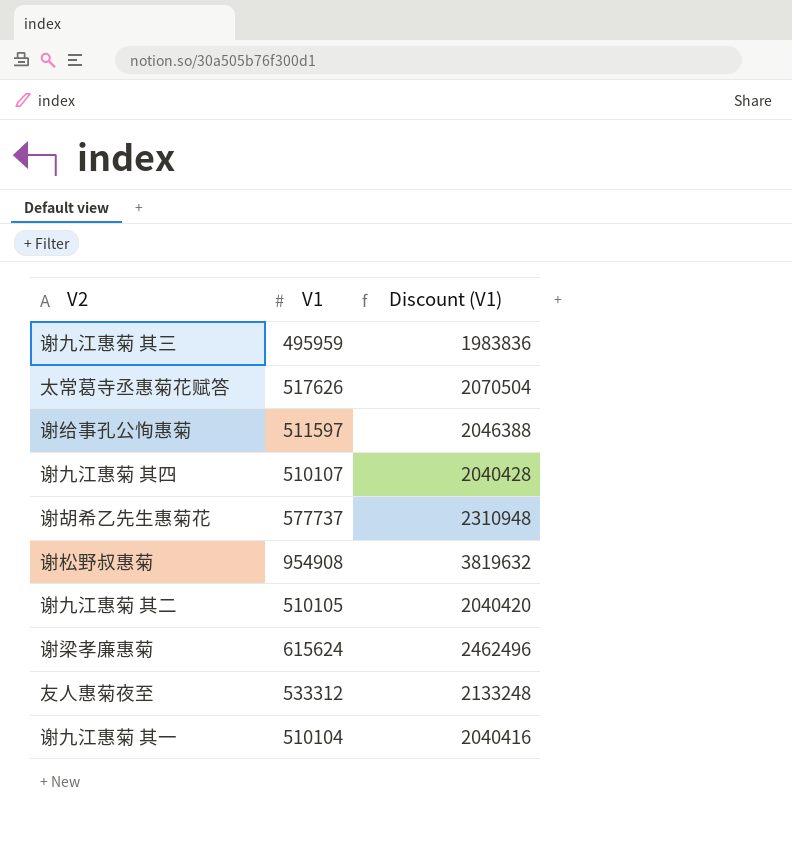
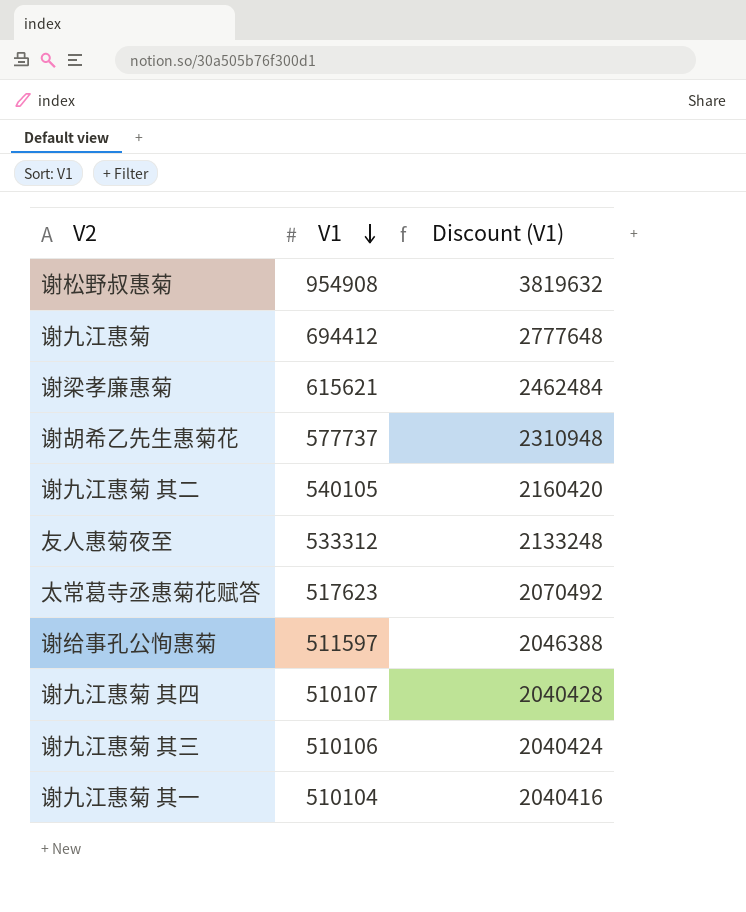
row order: none -> V1 descending
row 谢九江惠菊: none -> 694412 | 2777648
谢梁孝廉惠菊 | V1: 615624 -> 615621
谢梁孝廉惠菊 | Discount (V1): 2462496 -> 2462484
谢九江惠菊 其二 | V1: 510105 -> 540105
谢九江惠菊 其二 | Discount (V1): 2040420 -> 2160420
太常葛寺丞惠菊花赋答 | V1: 517626 -> 517623
太常葛寺丞惠菊花赋答 | Discount (V1): 2070504 -> 2070492
谢九江惠菊 其三 | V1: 495959 -> 510106
谢九江惠菊 其三 | Discount (V1): 1983836 -> 2040424

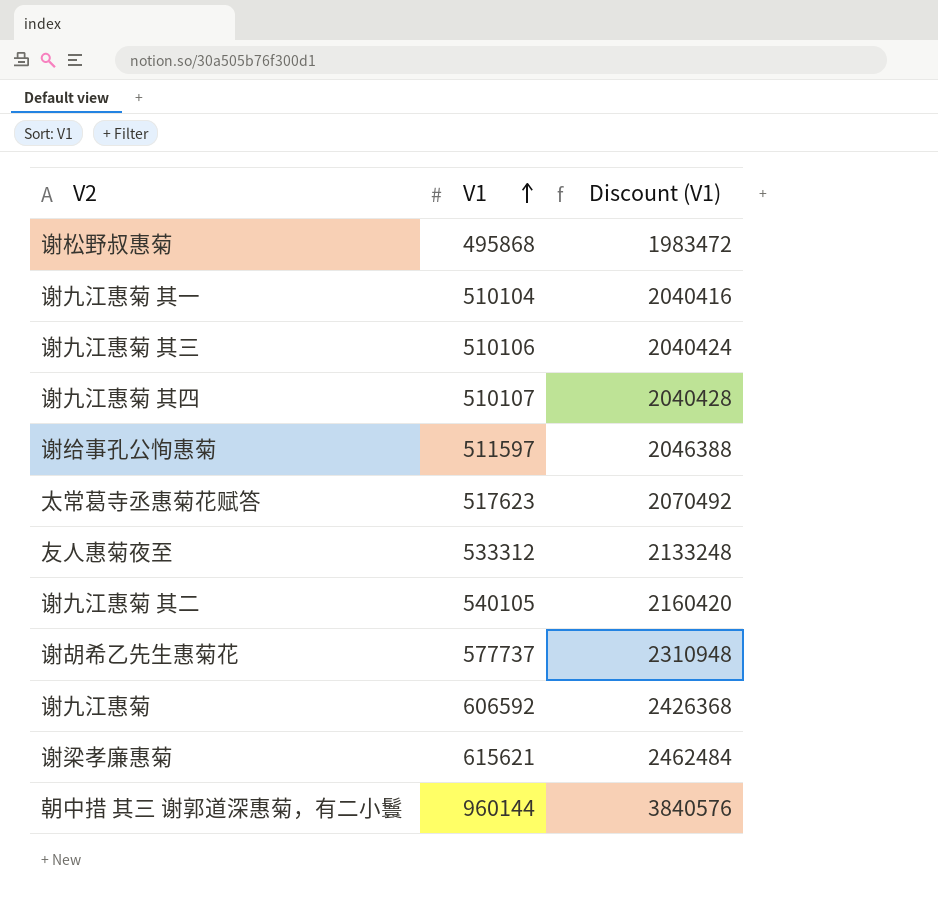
row order: V1 descending -> V1 ascending
谢松野叔惠菊 | V1: 954908 -> 495868
谢松野叔惠菊 | Discount (V1): 3819632 -> 1983472
谢九江惠菊 | V1: 694412 -> 606592
谢九江惠菊 | Discount (V1): 2777648 -> 2426368
row 朝中措 其三 谢郭道深惠菊，有二小鬟: none -> 960144 | 3840576

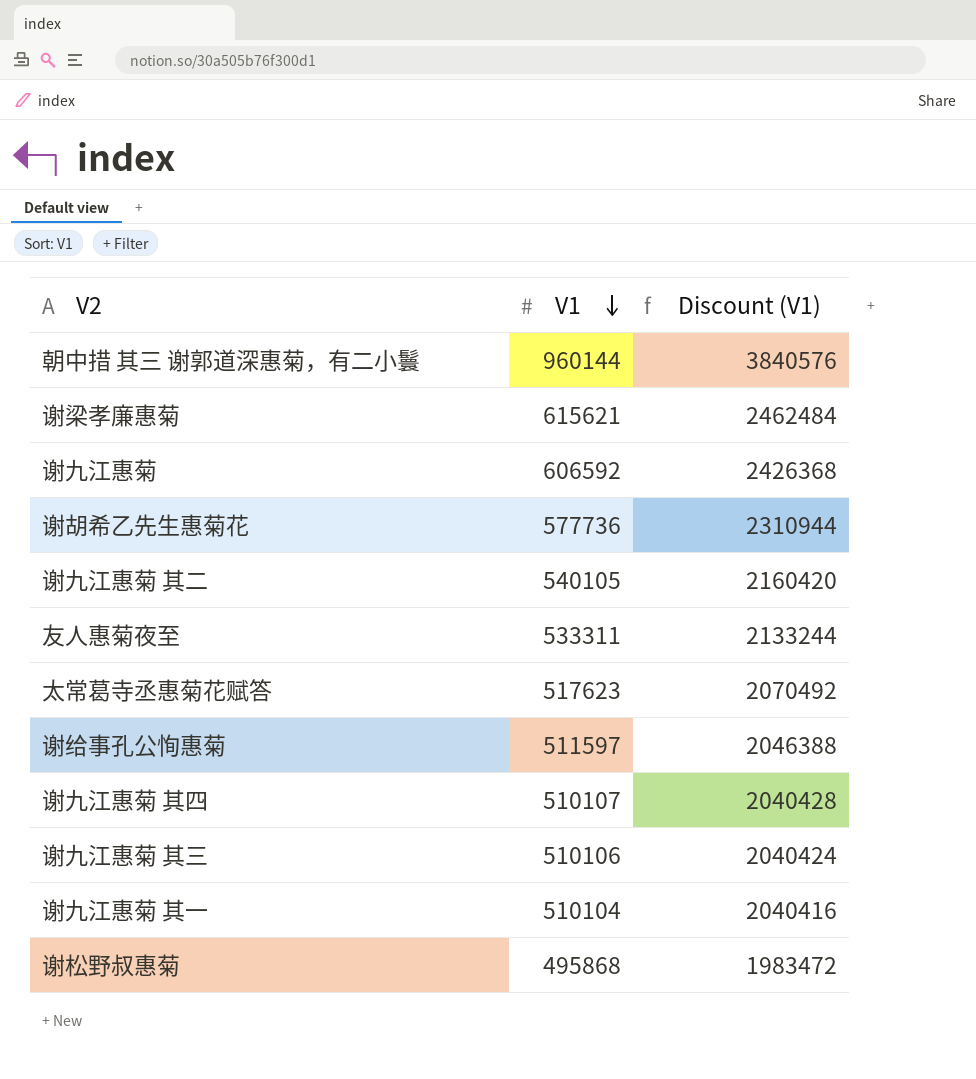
row order: V1 ascending -> V1 descending
谢胡希乙先生惠菊花 | V1: 577737 -> 577736
谢胡希乙先生惠菊花 | Discount (V1): 2310948 -> 2310944
友人惠菊夜至 | V1: 533312 -> 533311
友人惠菊夜至 | Discount (V1): 2133248 -> 2133244

